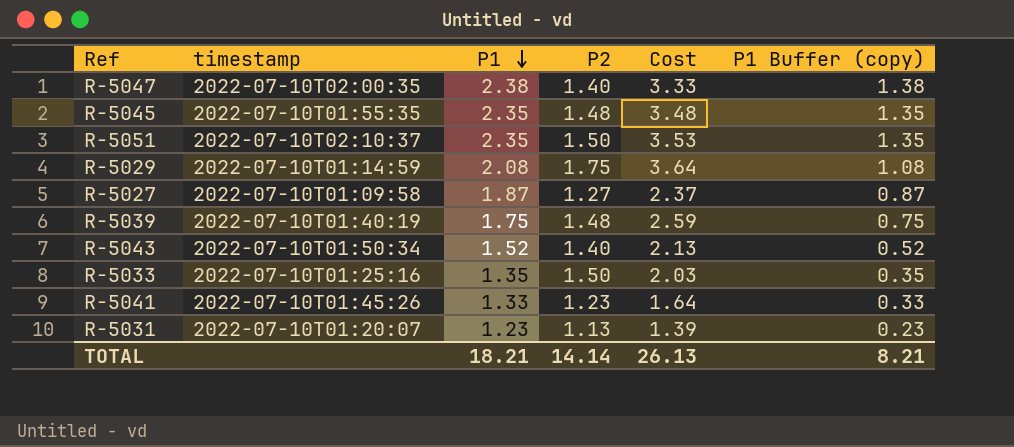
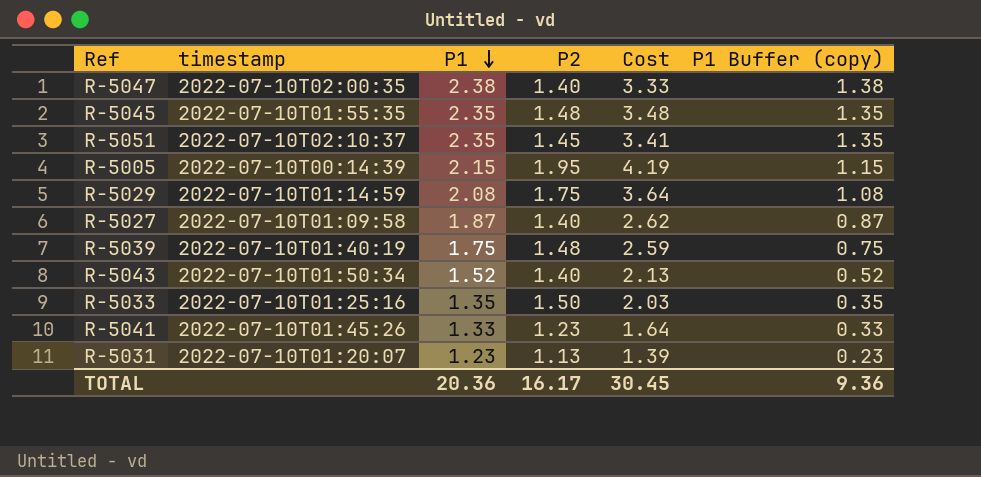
R-5051 | P2: 1.50 -> 1.45
R-5051 | Cost: 3.53 -> 3.41
row R-5005: none -> 2022-07-10T00:14:39 | 2.15 | 1.95 | 4.19 | 1.15
R-5027 | P2: 1.27 -> 1.40
R-5027 | Cost: 2.37 -> 2.62
TOTAL | P1: 18.21 -> 20.36
TOTAL | P2: 14.14 -> 16.17
TOTAL | Cost: 26.13 -> 30.45
TOTAL | P1 Buffer (copy): 8.21 -> 9.36

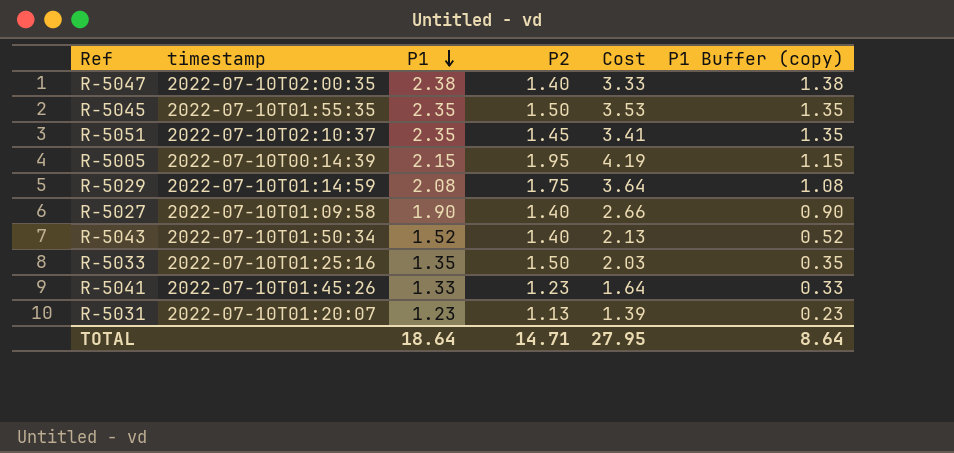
row R-5039: 2022-07-10T01:40:19 | 1.75 | 1.48 | 2.59 | 0.75 -> none
R-5045 | P2: 1.48 -> 1.50
R-5045 | Cost: 3.48 -> 3.53
R-5027 | P1: 1.87 -> 1.90
R-5027 | Cost: 2.62 -> 2.66
R-5027 | P1 Buffer (copy): 0.87 -> 0.90
TOTAL | P1: 20.36 -> 18.64
TOTAL | P2: 16.17 -> 14.71
TOTAL | Cost: 30.45 -> 27.95
TOTAL | P1 Buffer (copy): 9.36 -> 8.64

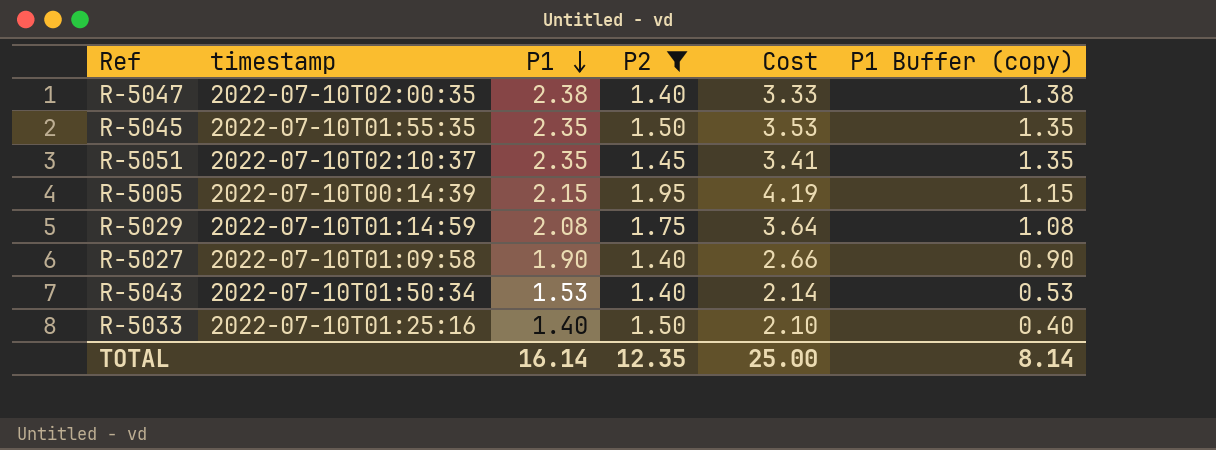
filter: none -> P2 >= 1.40
R-5043 | P1: 1.52 -> 1.53
R-5043 | Cost: 2.13 -> 2.14
R-5043 | P1 Buffer (copy): 0.52 -> 0.53
R-5033 | P1: 1.35 -> 1.40
R-5033 | Cost: 2.03 -> 2.10
R-5033 | P1 Buffer (copy): 0.35 -> 0.40
TOTAL | P1: 18.64 -> 16.14
TOTAL | P2: 14.71 -> 12.35
TOTAL | Cost: 27.95 -> 25.00
TOTAL | P1 Buffer (copy): 8.64 -> 8.14

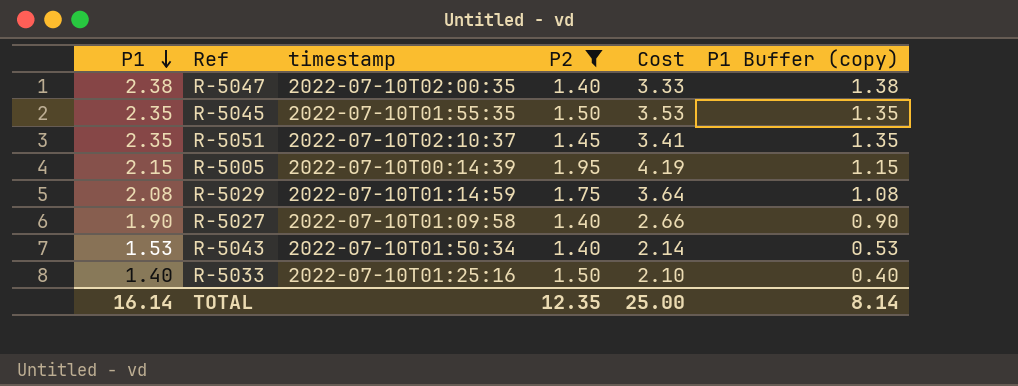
column P1 | position: 3 -> 1

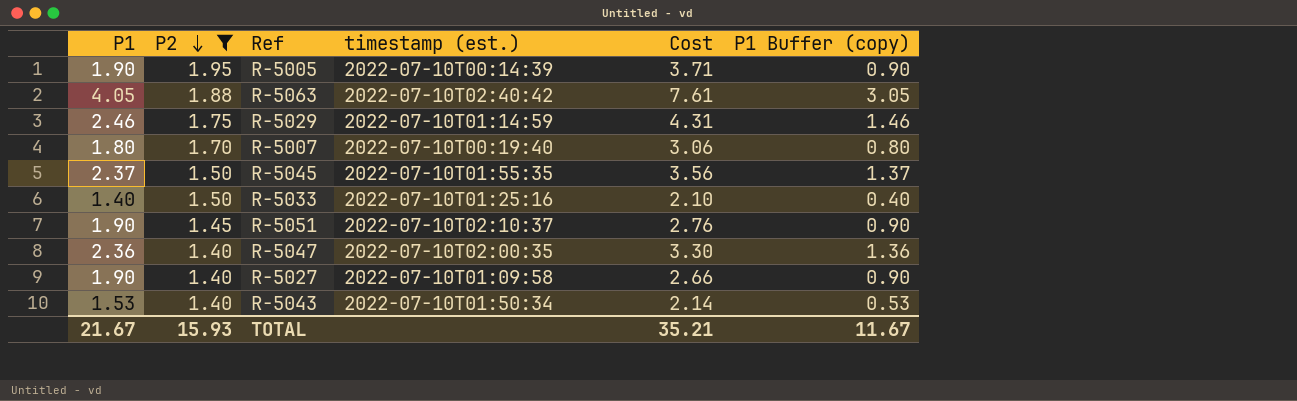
row order: P1 descending -> P2 descending
column P2 | position: 4 -> 2
column name: timestamp -> timestamp (est.)
R-5005 | P1: 2.15 -> 1.90
R-5005 | Cost: 4.19 -> 3.71
R-5005 | P1 Buffer (copy): 1.15 -> 0.90
row R-5063: none -> 4.05 | 1.88 | 2022-07-10T02:40:42 | 7.61 | 3.05
R-5029 | P1: 2.08 -> 2.46
R-5029 | Cost: 3.64 -> 4.31
R-5029 | P1 Buffer (copy): 1.08 -> 1.46
row R-5007: none -> 1.80 | 1.70 | 2022-07-10T00:19:40 | 3.06 | 0.80
R-5045 | P1: 2.35 -> 2.37
R-5045 | Cost: 3.53 -> 3.56
R-5045 | P1 Buffer (copy): 1.35 -> 1.37
R-5051 | P1: 2.35 -> 1.90
R-5051 | Cost: 3.41 -> 2.76
R-5051 | P1 Buffer (copy): 1.35 -> 0.90
R-5047 | P1: 2.38 -> 2.36
R-5047 | Cost: 3.33 -> 3.30
R-5047 | P1 Buffer (copy): 1.38 -> 1.36
TOTAL | P1: 16.14 -> 21.67
TOTAL | P2: 12.35 -> 15.93
TOTAL | Cost: 25.00 -> 35.21
TOTAL | P1 Buffer (copy): 8.14 -> 11.67

